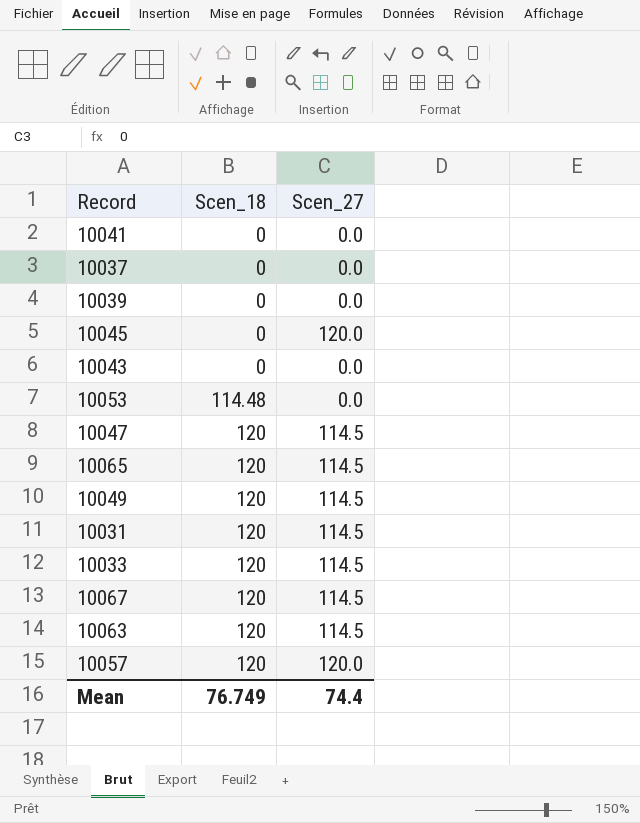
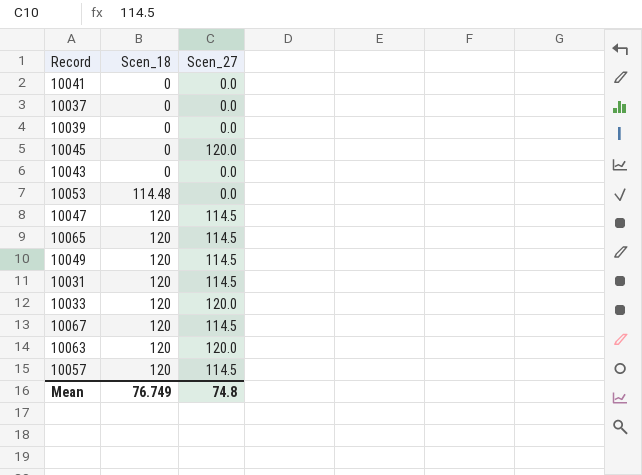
10033 | Scen_27: 114.5 -> 120.0
10063 | Scen_27: 114.5 -> 120.0
10057 | Scen_27: 120.0 -> 114.5
Mean | Scen_27: 74.4 -> 74.8

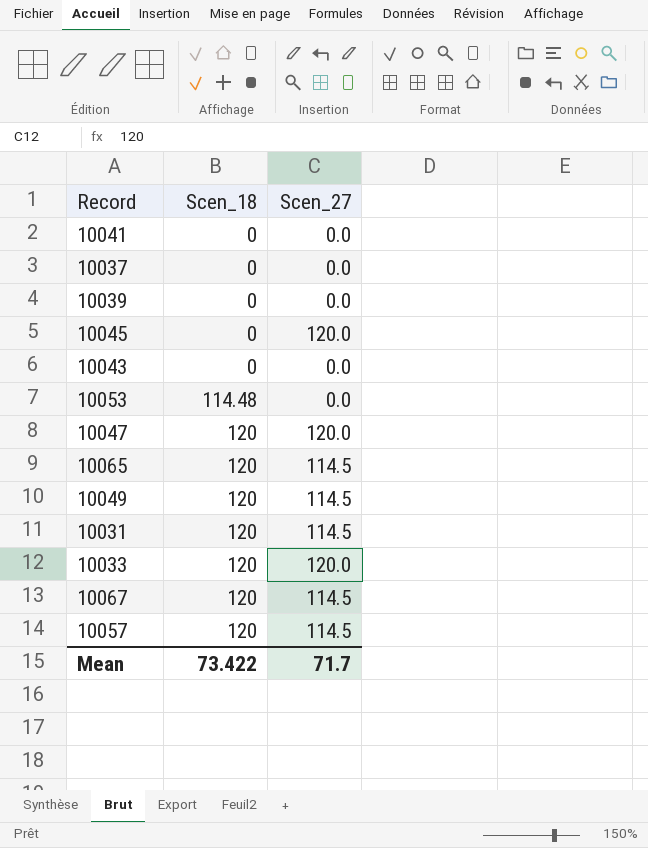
row 10063: 120 | 120.0 -> none
10047 | Scen_27: 114.5 -> 120.0
Mean | Scen_18: 76.749 -> 73.422
Mean | Scen_27: 74.8 -> 71.7

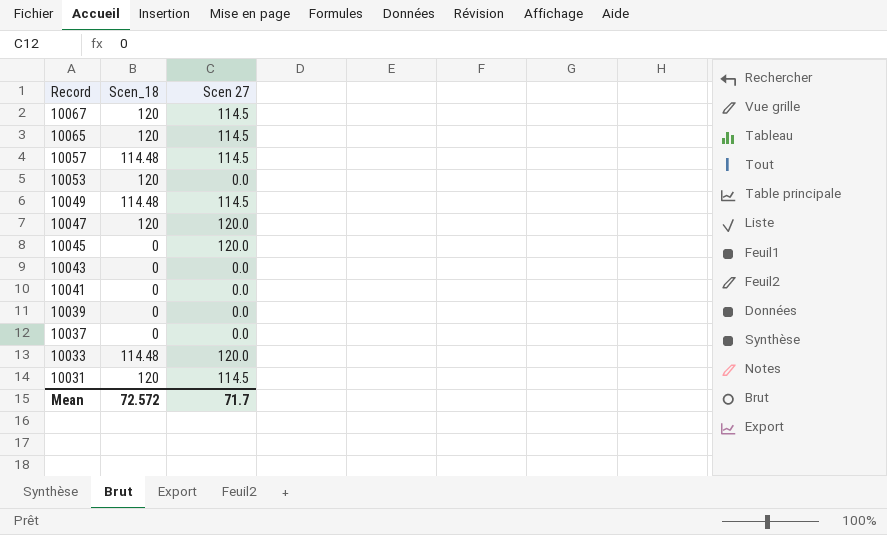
row order: Scen_18 ascending -> Record descending
column name: Scen_27 -> Scen 27
10057 | Scen_18: 120 -> 114.48
10053 | Scen_18: 114.48 -> 120
10049 | Scen_18: 120 -> 114.48
10033 | Scen_18: 120 -> 114.48
Mean | Scen_18: 73.422 -> 72.572

